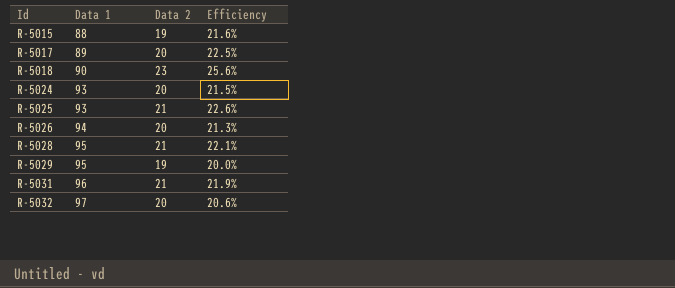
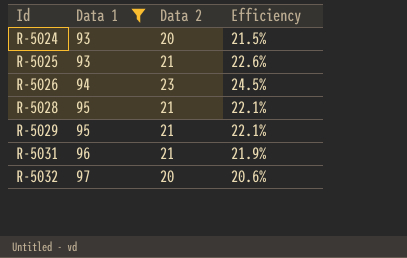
filter: none -> Data 1 >= 93
R-5026 | Data 2: 20 -> 23
R-5026 | Efficiency: 21.3% -> 24.5%
R-5029 | Data 2: 19 -> 21
R-5029 | Efficiency: 20.0% -> 22.1%

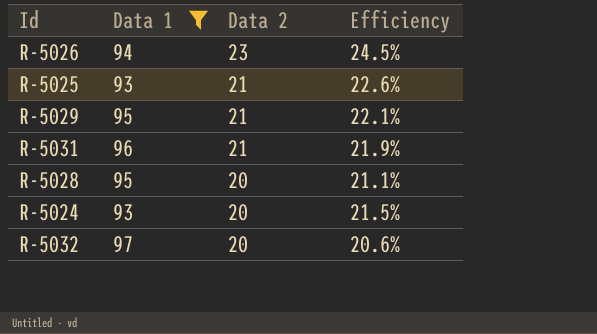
row order: Id ascending -> Data 2 descending
R-5028 | Data 2: 21 -> 20
R-5028 | Efficiency: 22.1% -> 21.1%

